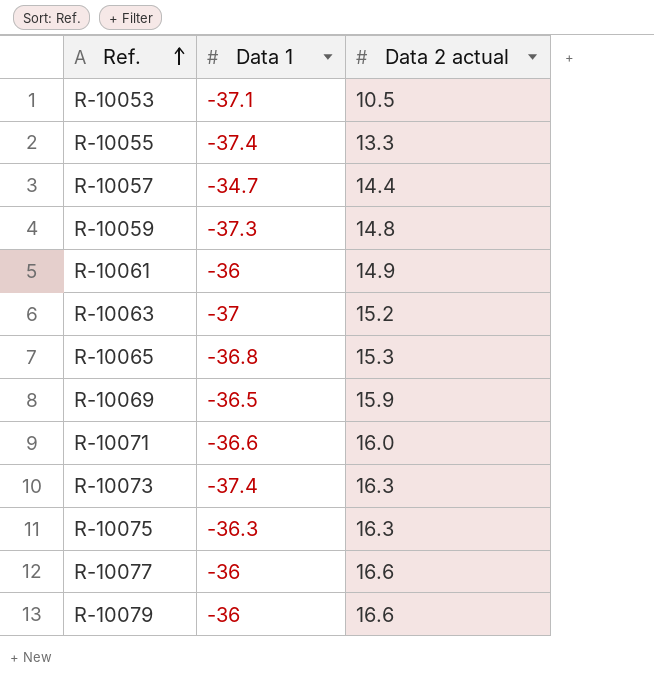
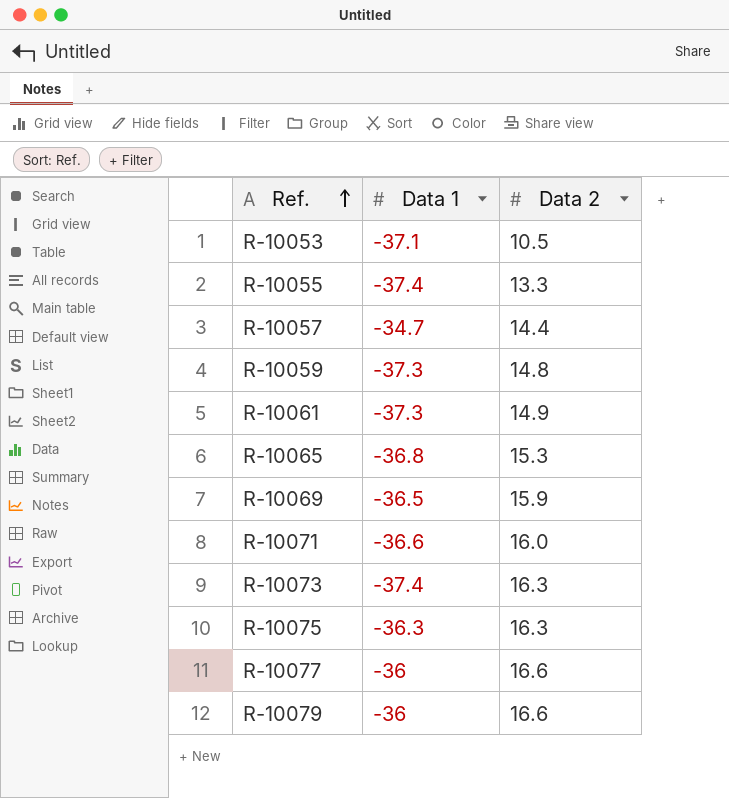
column name: Data 2 actual -> Data 2
row R-10063: -37 | 15.2 -> none
R-10061 | Data 1: -36 -> -37.3

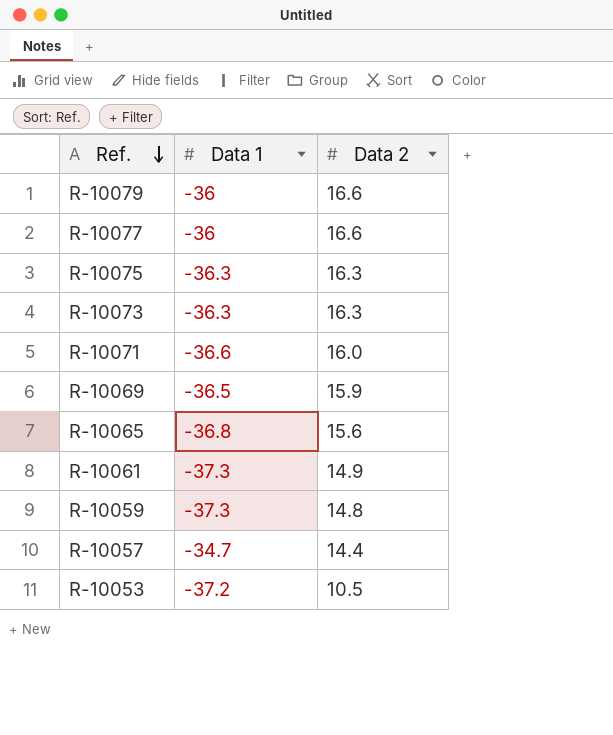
row order: Ref. ascending -> Ref. descending
row R-10055: -37.4 | 13.3 -> none
R-10073 | Data 1: -37.4 -> -36.3
R-10065 | Data 2: 15.3 -> 15.6
R-10053 | Data 1: -37.1 -> -37.2

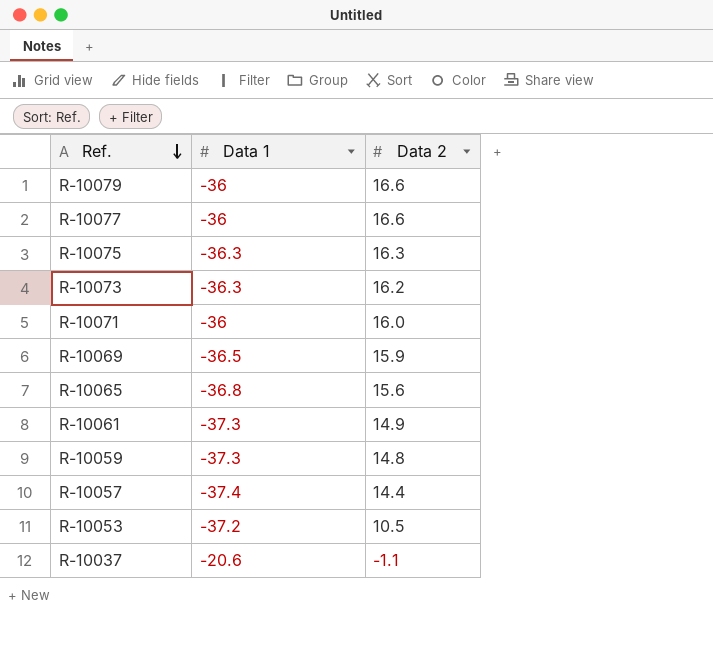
R-10073 | Data 2: 16.3 -> 16.2
R-10071 | Data 1: -36.6 -> -36
R-10057 | Data 1: -34.7 -> -37.4
row R-10037: none -> -20.6 | -1.1

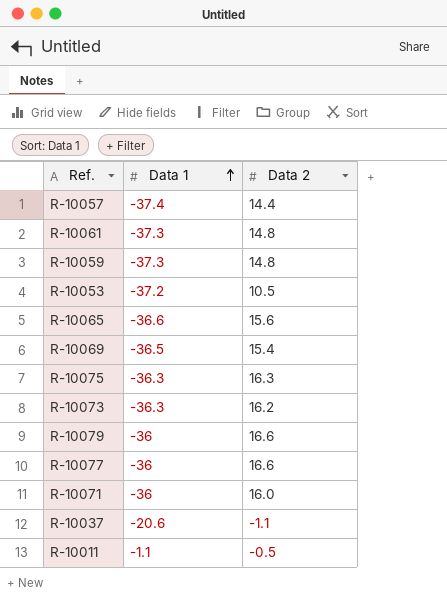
row order: Ref. descending -> Data 1 ascending
R-10061 | Data 2: 14.9 -> 14.8
R-10065 | Data 1: -36.8 -> -36.6
R-10069 | Data 2: 15.9 -> 15.4
row R-10011: none -> -1.1 | -0.5

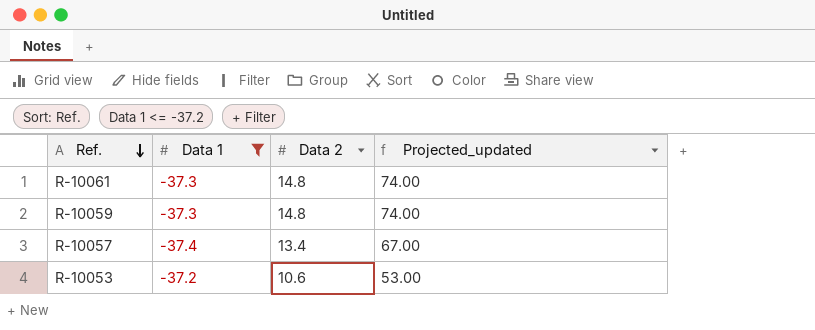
filter: none -> Data 1 <= -37.2
row order: Data 1 ascending -> Ref. descending
column Projected_updated | formula: none -> [Data 2] * 5
R-10057 | Data 2: 14.4 -> 13.4
R-10053 | Data 2: 10.5 -> 10.6

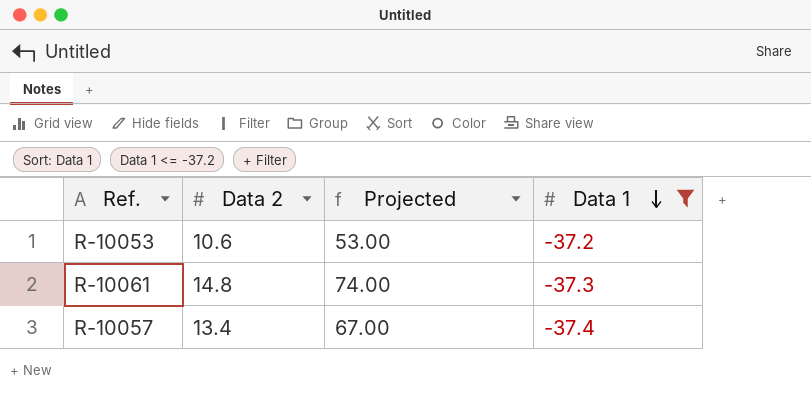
row order: Ref. descending -> Data 1 descending
column name: Projected_updated -> Projected
column Data 1 | position: 2 -> 4
row R-10059: -37.3 | 14.8 | 74.00 -> none

